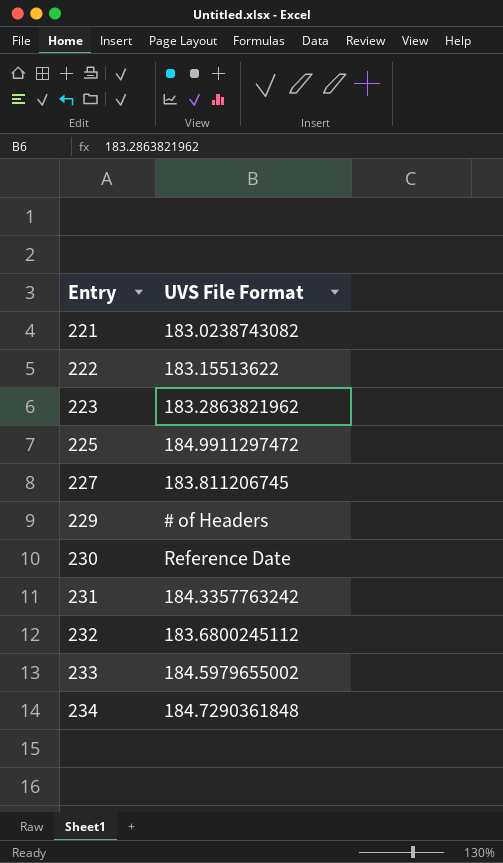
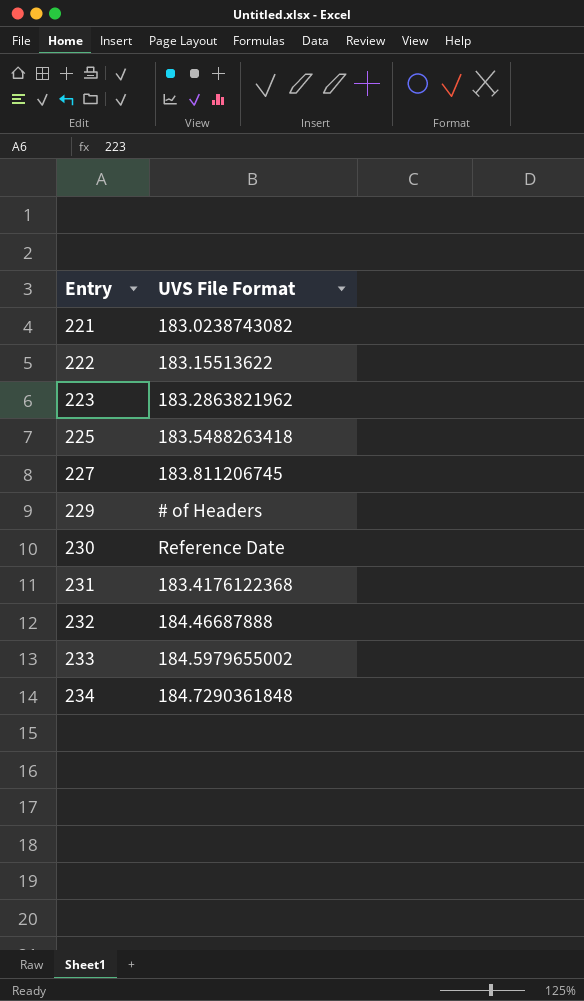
225 | UVS File Format: 184.9911297472 -> 183.5488263418
231 | UVS File Format: 184.3357763242 -> 183.4176122368
232 | UVS File Format: 183.6800245112 -> 184.46687888

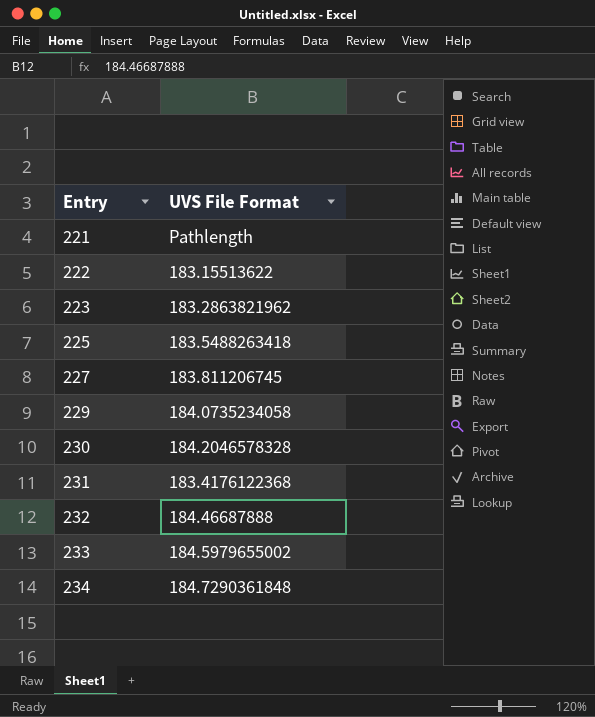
221 | UVS File Format: 183.0238743082 -> Pathlength
229 | UVS File Format: # of Headers -> 184.0735234058
230 | UVS File Format: Reference Date -> 184.2046578328

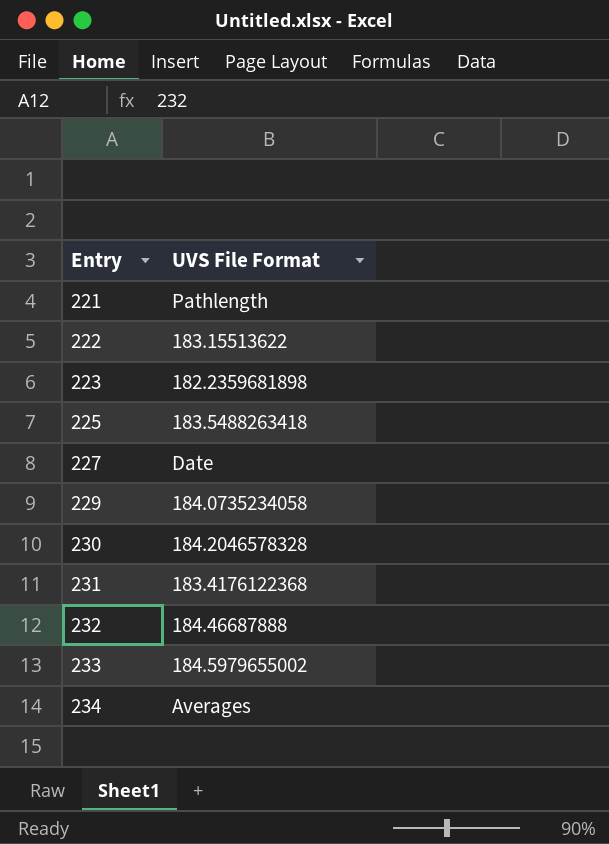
223 | UVS File Format: 183.2863821962 -> 182.2359681898
227 | UVS File Format: 183.811206745 -> Date
234 | UVS File Format: 184.7290361848 -> Averages

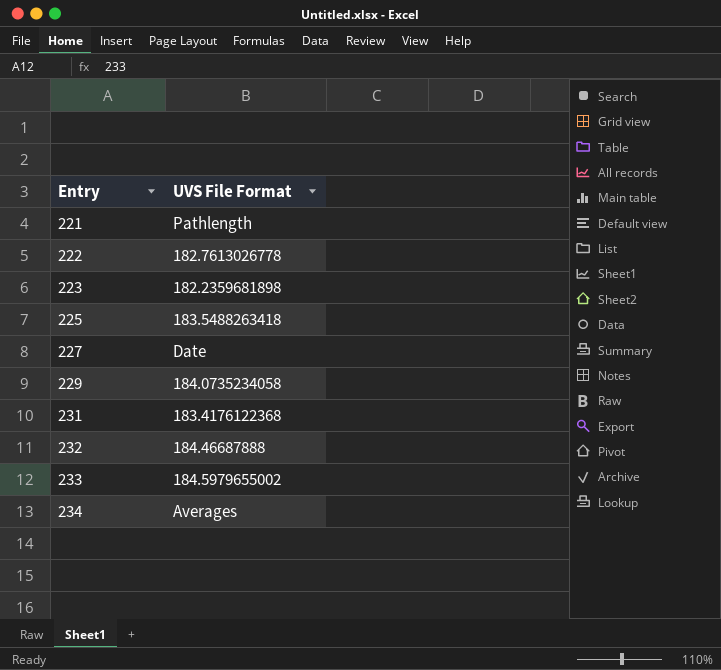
row 230: 184.2046578328 -> none
222 | UVS File Format: 183.15513622 -> 182.7613026778

